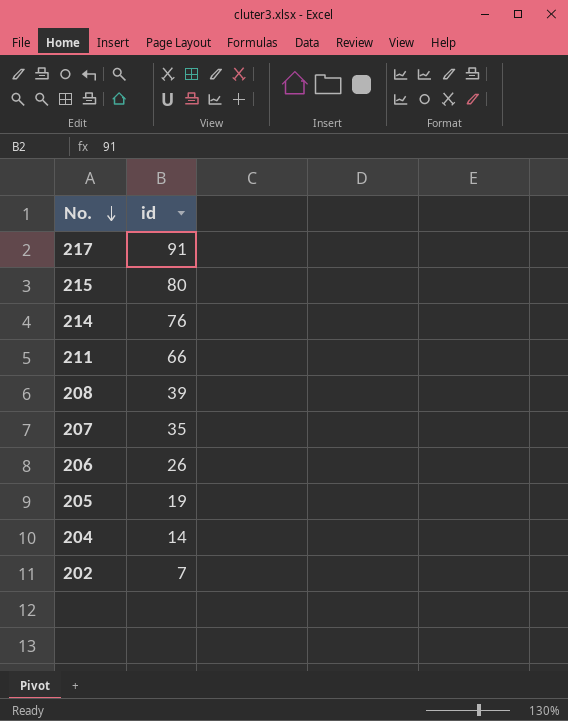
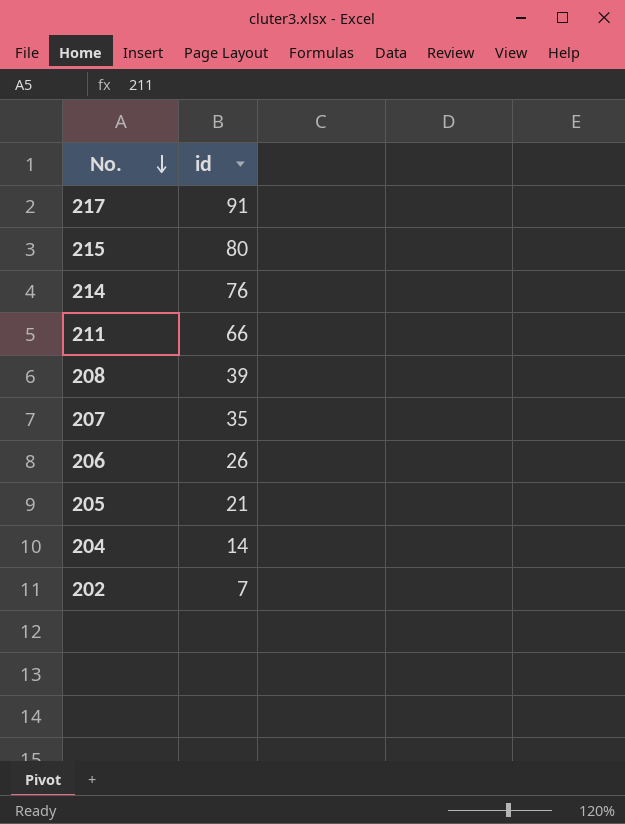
205 | id: 19 -> 21

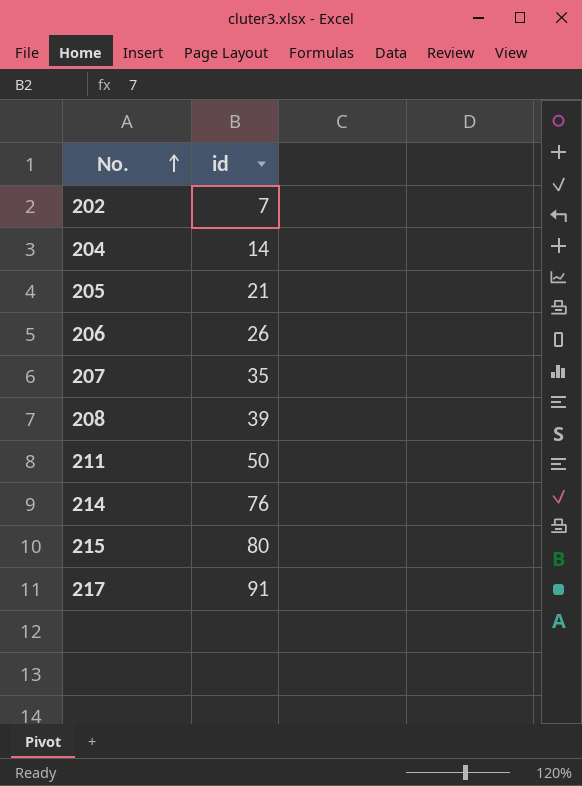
row order: No. descending -> No. ascending
211 | id: 66 -> 50

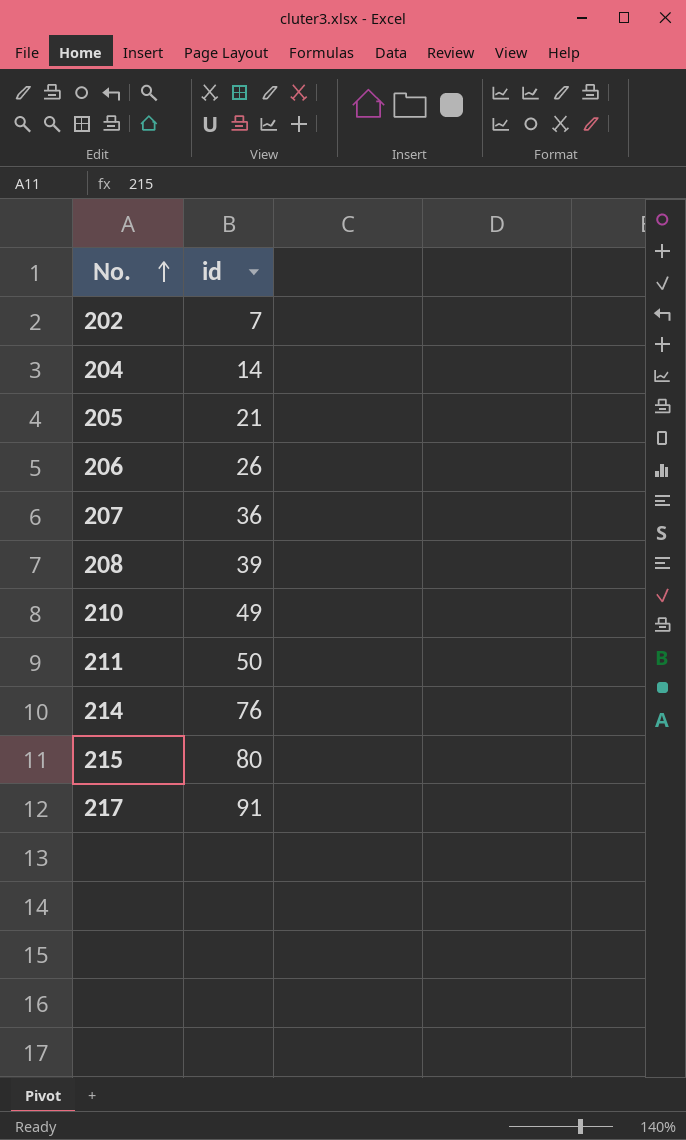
207 | id: 35 -> 36
row 210: none -> 49

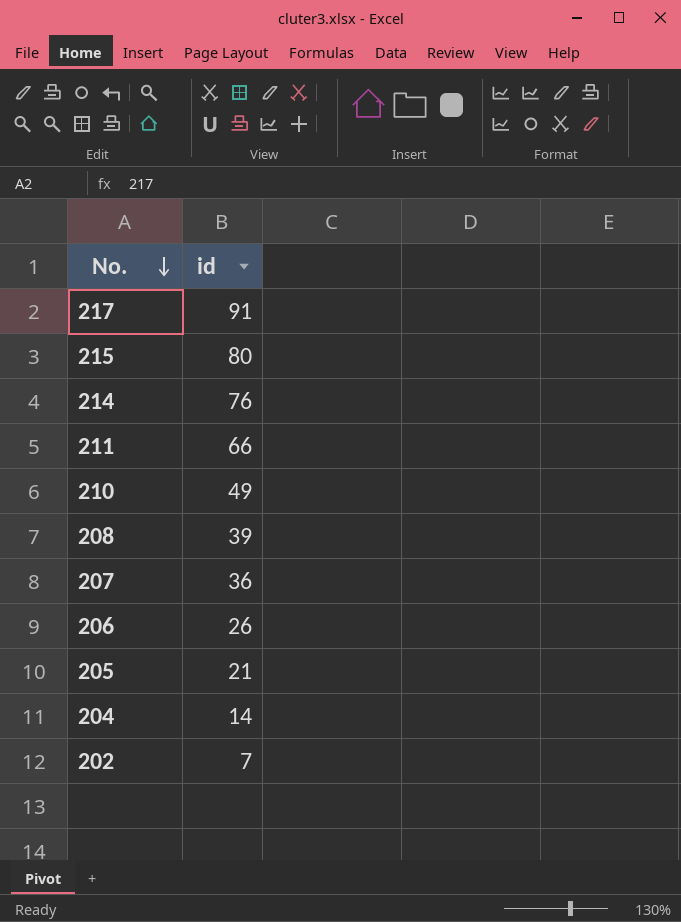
row order: No. ascending -> No. descending
211 | id: 50 -> 66

